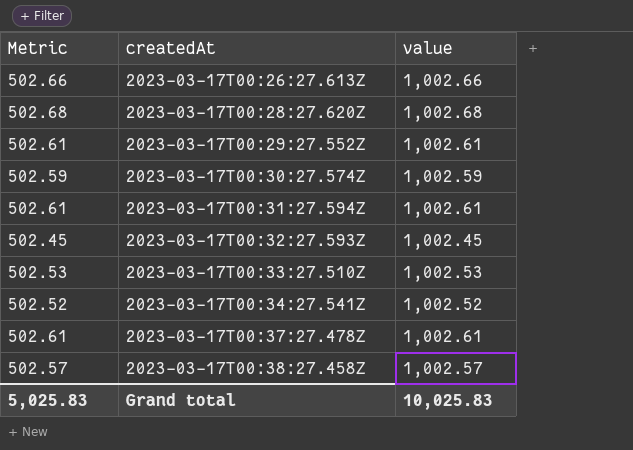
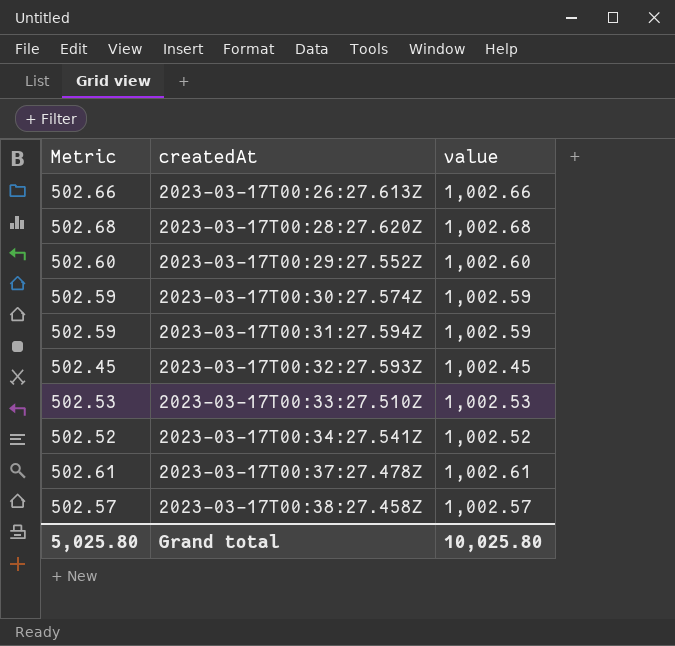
2023-03-17T00:29:27.552Z | Metric: 502.61 -> 502.60
2023-03-17T00:29:27.552Z | value: 1,002.61 -> 1,002.60
2023-03-17T00:31:27.594Z | Metric: 502.61 -> 502.59
2023-03-17T00:31:27.594Z | value: 1,002.61 -> 1,002.59
Grand total | Metric: 5,025.83 -> 5,025.80
Grand total | value: 10,025.83 -> 10,025.80

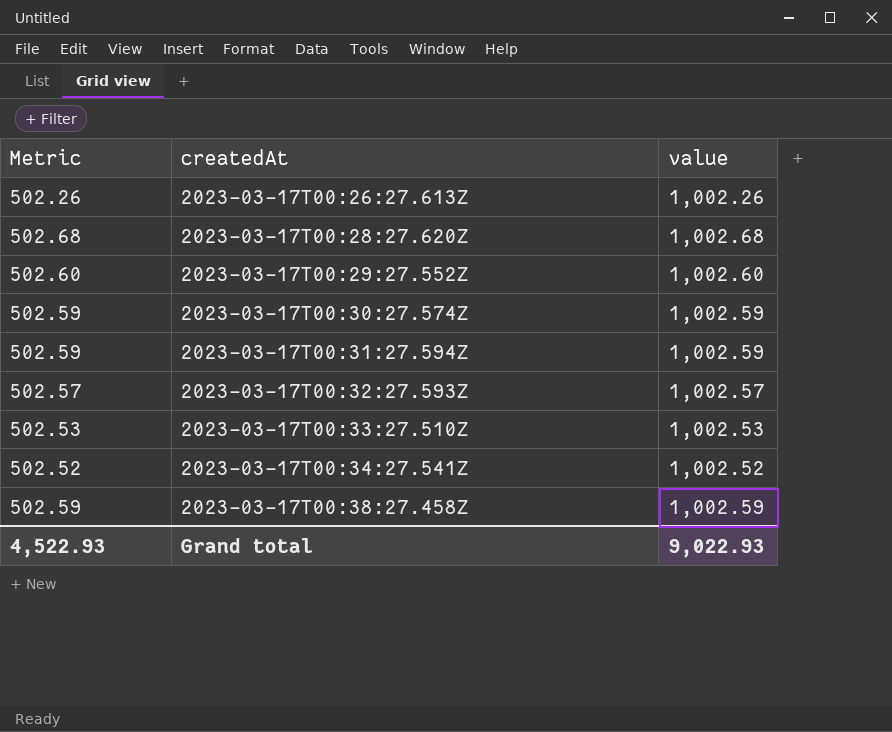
row 2023-03-17T00:37:27.478Z: 502.61 | 1,002.61 -> none
2023-03-17T00:26:27.613Z | Metric: 502.66 -> 502.26
2023-03-17T00:26:27.613Z | value: 1,002.66 -> 1,002.26
2023-03-17T00:32:27.593Z | Metric: 502.45 -> 502.57
2023-03-17T00:32:27.593Z | value: 1,002.45 -> 1,002.57
2023-03-17T00:38:27.458Z | Metric: 502.57 -> 502.59
2023-03-17T00:38:27.458Z | value: 1,002.57 -> 1,002.59
Grand total | Metric: 5,025.80 -> 4,522.93
Grand total | value: 10,025.80 -> 9,022.93

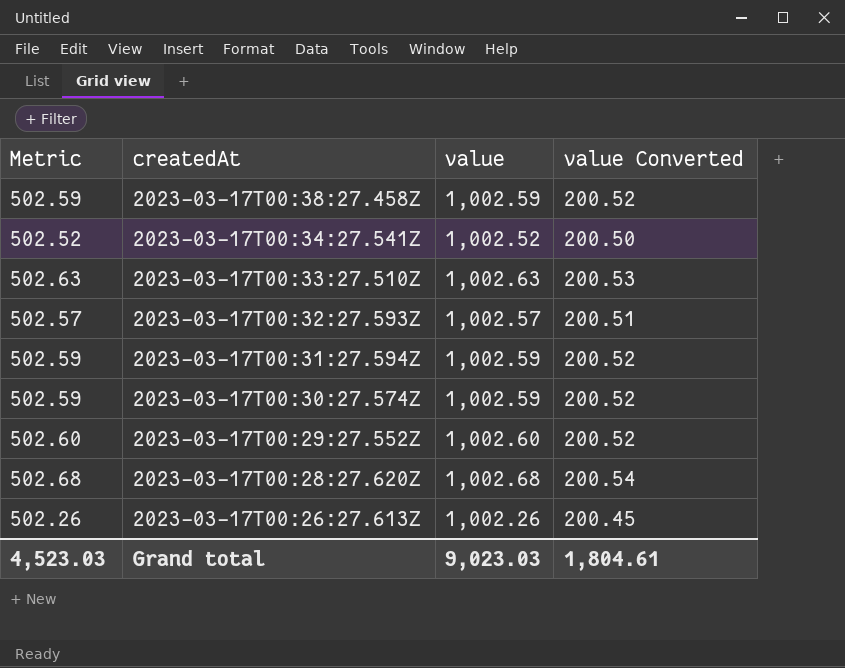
row order: createdAt ascending -> createdAt descending
column value Converted | formula: none -> [value] * 0.2
2023-03-17T00:33:27.510Z | Metric: 502.53 -> 502.63
2023-03-17T00:33:27.510Z | value: 1,002.53 -> 1,002.63
Grand total | Metric: 4,522.93 -> 4,523.03
Grand total | value: 9,022.93 -> 9,023.03

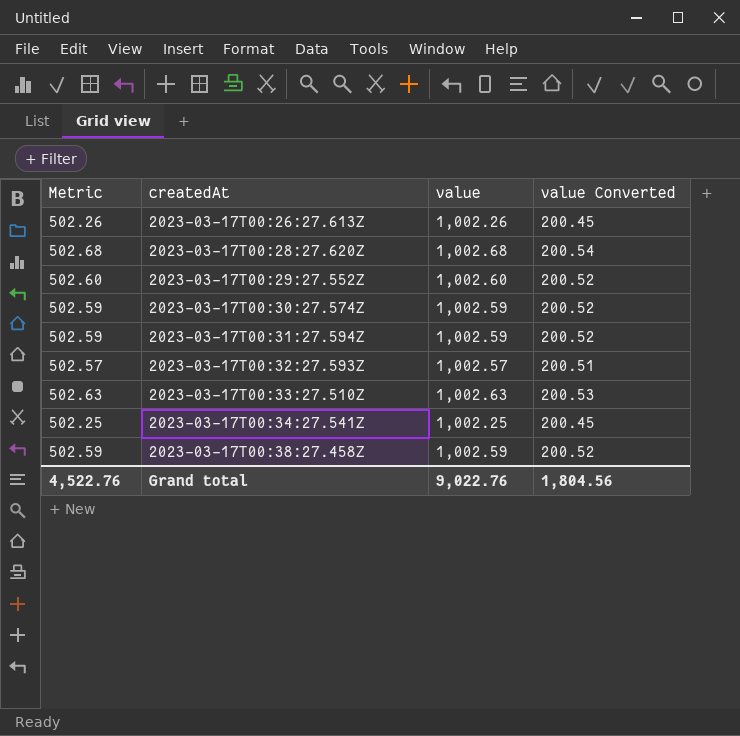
row order: createdAt descending -> createdAt ascending
2023-03-17T00:34:27.541Z | Metric: 502.52 -> 502.25
2023-03-17T00:34:27.541Z | value: 1,002.52 -> 1,002.25
2023-03-17T00:34:27.541Z | value Converted: 200.50 -> 200.45
Grand total | Metric: 4,523.03 -> 4,522.76
Grand total | value: 9,023.03 -> 9,022.76
Grand total | value Converted: 1,804.61 -> 1,804.56

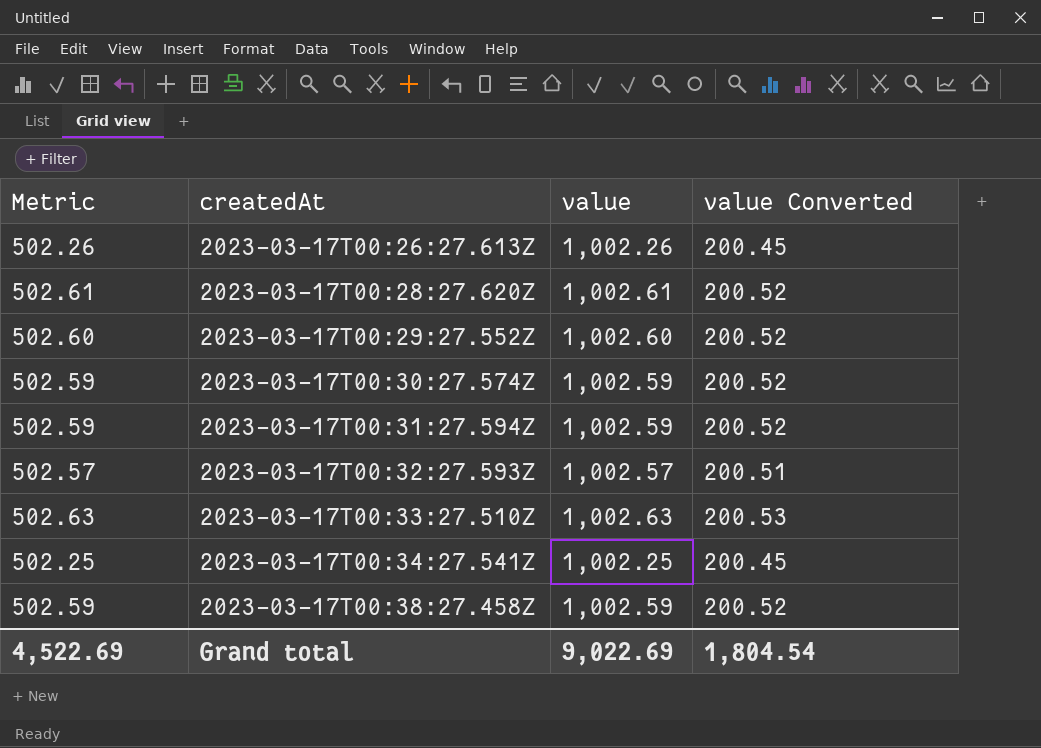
2023-03-17T00:28:27.620Z | Metric: 502.68 -> 502.61
2023-03-17T00:28:27.620Z | value: 1,002.68 -> 1,002.61
2023-03-17T00:28:27.620Z | value Converted: 200.54 -> 200.52
Grand total | Metric: 4,522.76 -> 4,522.69
Grand total | value: 9,022.76 -> 9,022.69
Grand total | value Converted: 1,804.56 -> 1,804.54

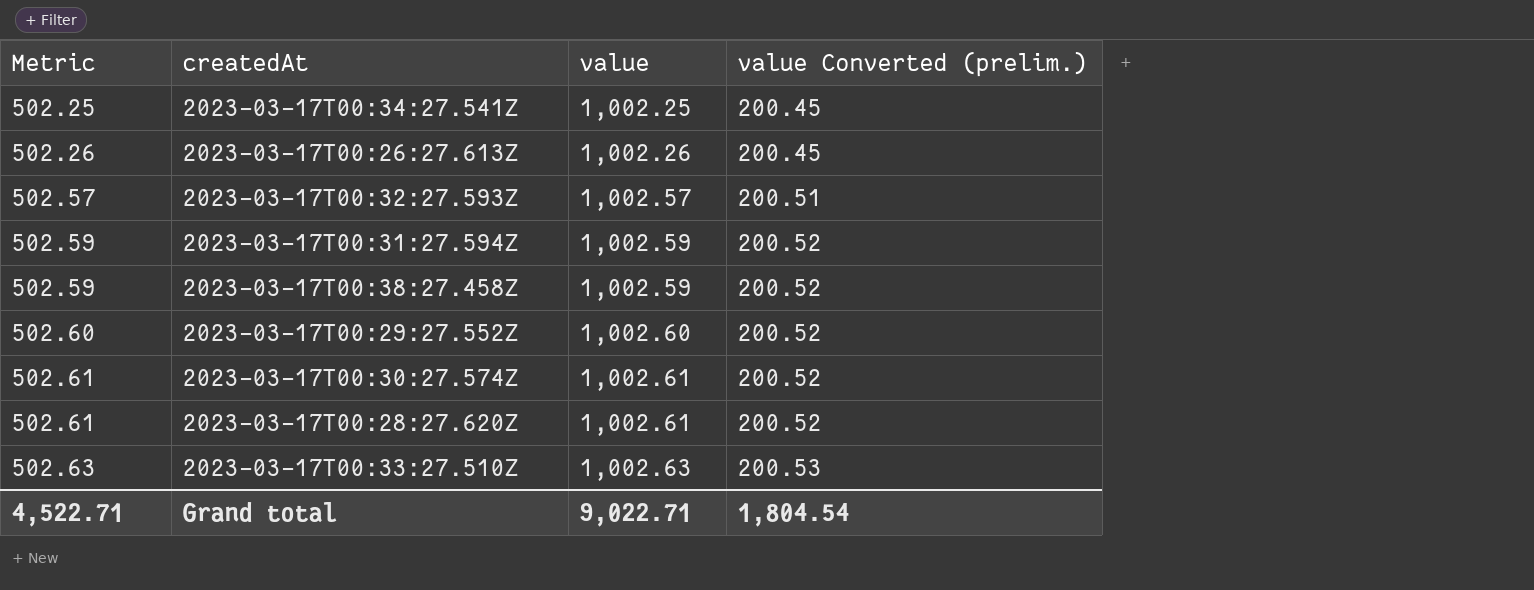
row order: createdAt ascending -> Metric ascending
column name: value Converted -> value Converted (prelim.)
2023-03-17T00:30:27.574Z | Metric: 502.59 -> 502.61
2023-03-17T00:30:27.574Z | value: 1,002.59 -> 1,002.61
Grand total | Metric: 4,522.69 -> 4,522.71
Grand total | value: 9,022.69 -> 9,022.71

